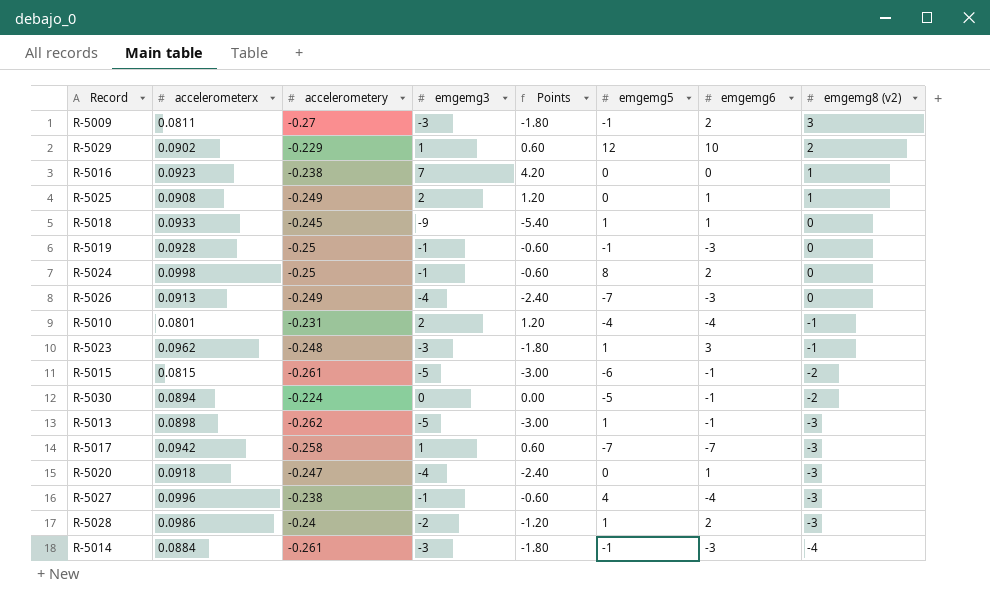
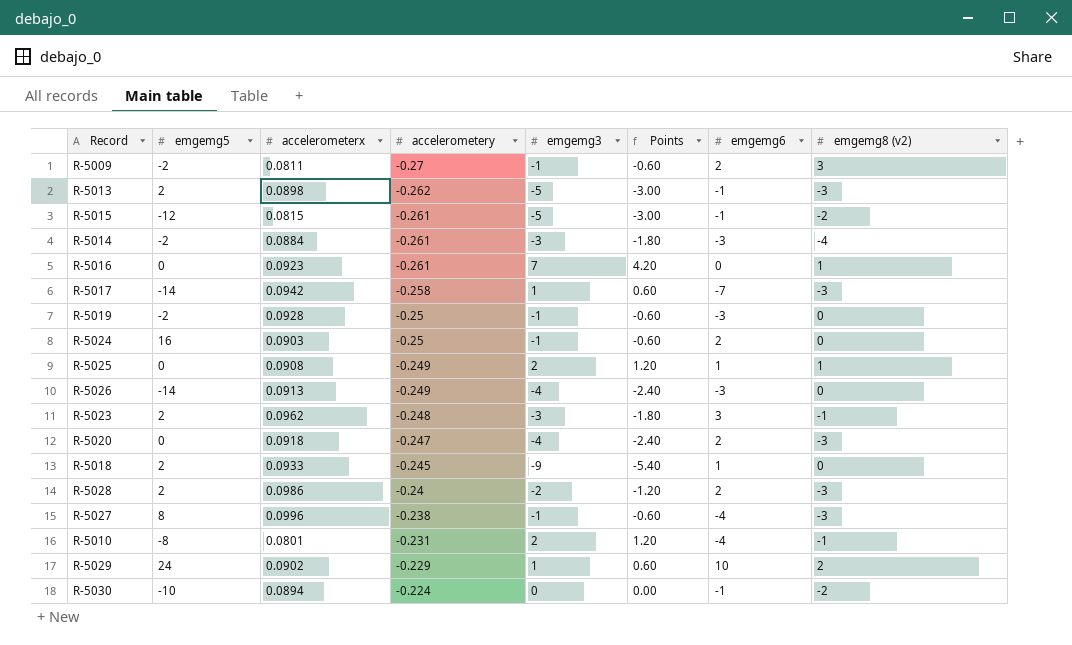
row order: emgemg8 (v2) descending -> accelerometery ascending
column emgemg5 | position: 6 -> 2
R-5009 | emgemg5: -1 -> -2
R-5009 | emgemg3: -3 -> -1
R-5009 | Points: -1.80 -> -0.60
R-5013 | emgemg5: 1 -> 2
R-5015 | emgemg5: -6 -> -12
R-5014 | emgemg5: -1 -> -2
R-5016 | accelerometery: -0.238 -> -0.261
R-5017 | emgemg5: -7 -> -14
R-5019 | emgemg5: -1 -> -2
R-5024 | emgemg5: 8 -> 16
R-5024 | accelerometerx: 0.0998 -> 0.0903
R-5026 | emgemg5: -7 -> -14
R-5023 | emgemg5: 1 -> 2
R-5020 | emgemg6: 1 -> 2
R-5018 | emgemg5: 1 -> 2
R-5028 | emgemg5: 1 -> 2
R-5027 | emgemg5: 4 -> 8
R-5010 | emgemg5: -4 -> -8
R-5029 | emgemg5: 12 -> 24
R-5030 | emgemg5: -5 -> -10

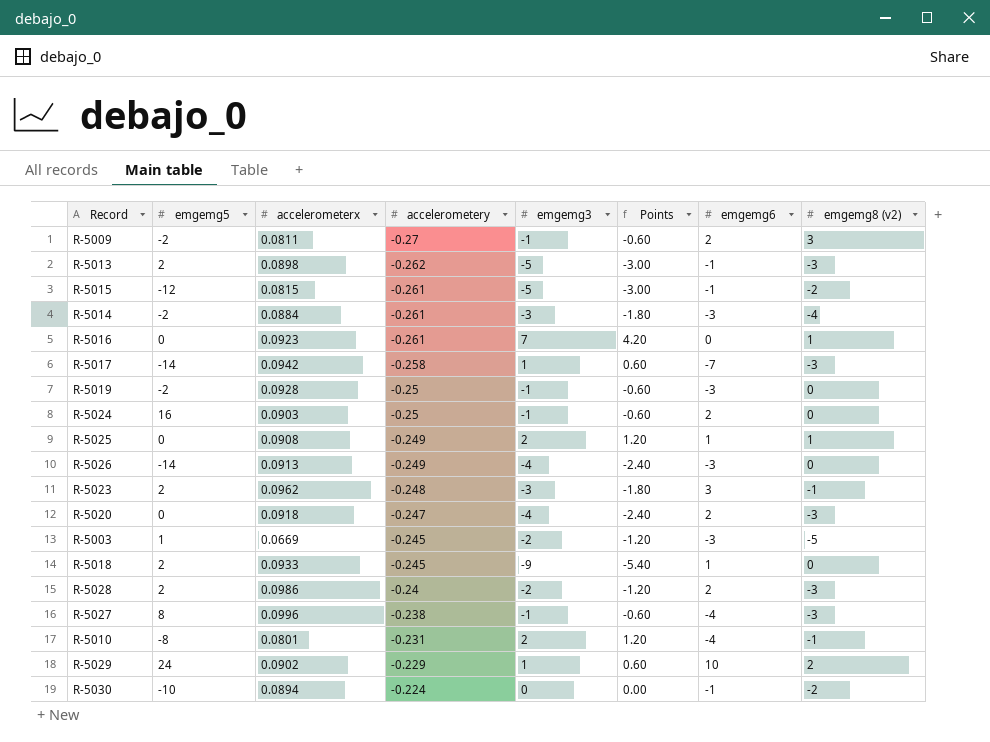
row R-5003: none -> 1 | 0.0669 | -0.245 | -2 | -1.20 | -3 | -5

